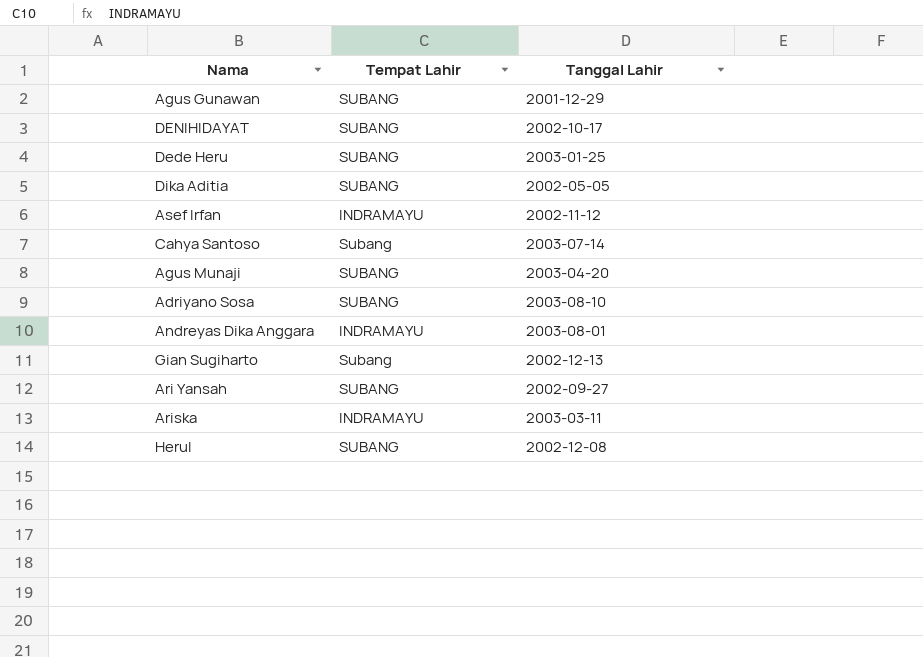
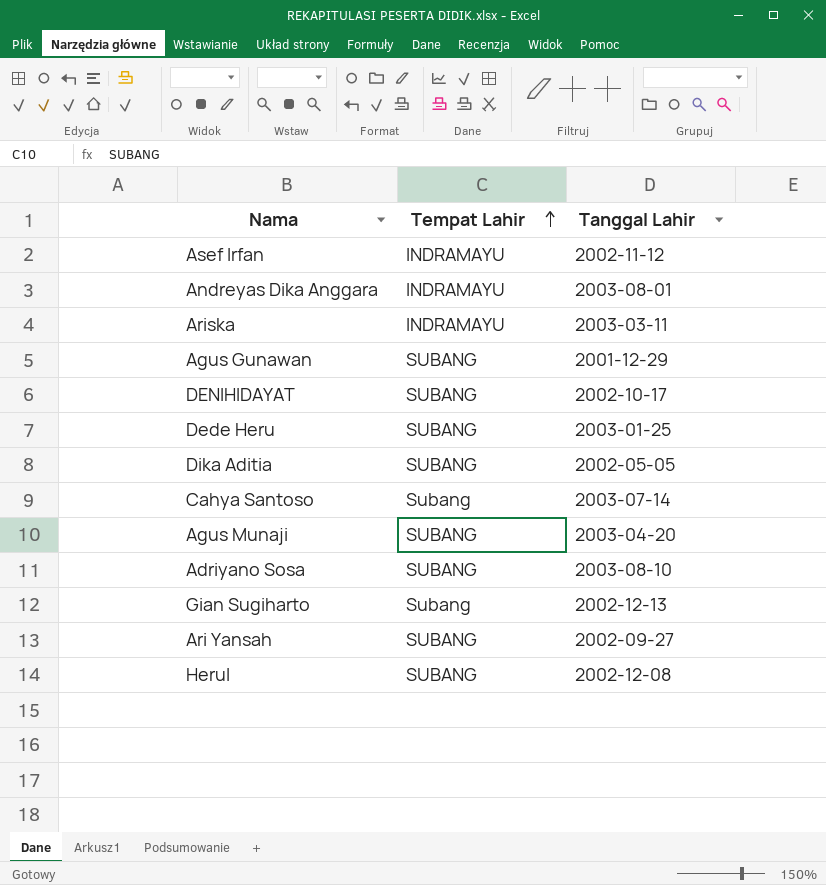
row order: none -> Tempat Lahir ascending

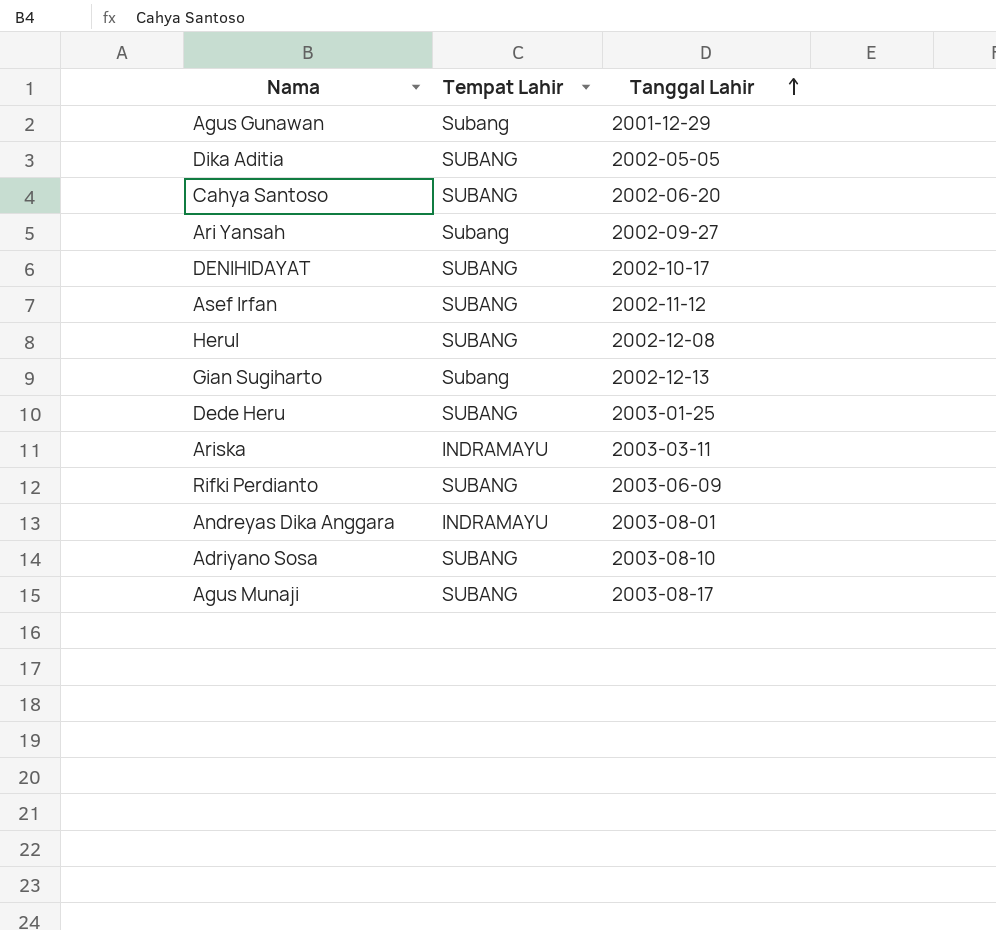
row order: Tempat Lahir ascending -> Tanggal Lahir ascending
Agus Gunawan | Tempat Lahir: SUBANG -> Subang
Cahya Santoso | Tempat Lahir: Subang -> SUBANG
Cahya Santoso | Tanggal Lahir: 2003-07-14 -> 2002-06-20
Ari Yansah | Tempat Lahir: SUBANG -> Subang
Asef Irfan | Tempat Lahir: INDRAMAYU -> SUBANG
row Rifki Perdianto: none -> SUBANG | 2003-06-09
Agus Munaji | Tanggal Lahir: 2003-04-20 -> 2003-08-17

